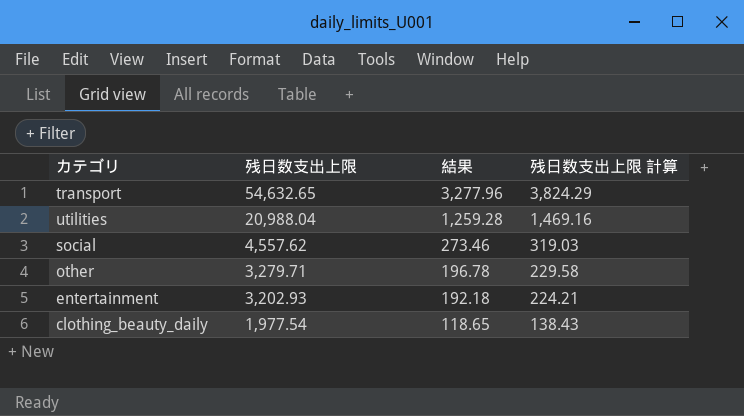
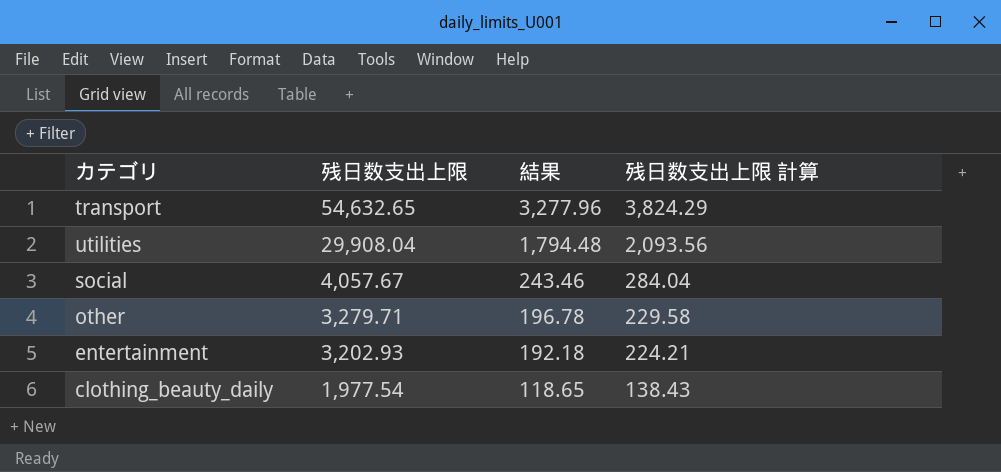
utilities | 残日数支出上限: 20,988.04 -> 29,908.04
utilities | 結果: 1,259.28 -> 1,794.48
utilities | 残日数支出上限 計算: 1,469.16 -> 2,093.56
social | 残日数支出上限: 4,557.62 -> 4,057.67
social | 結果: 273.46 -> 243.46
social | 残日数支出上限 計算: 319.03 -> 284.04

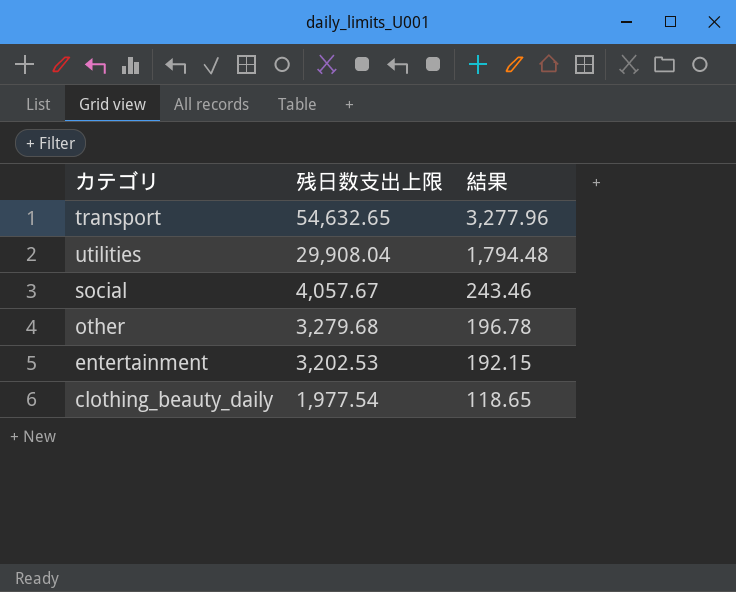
column 残日数支出上限 計算 | formula: [残日数支出上限] * 0.07 -> none
other | 残日数支出上限: 3,279.71 -> 3,279.68
entertainment | 残日数支出上限: 3,202.93 -> 3,202.53
entertainment | 結果: 192.18 -> 192.15

